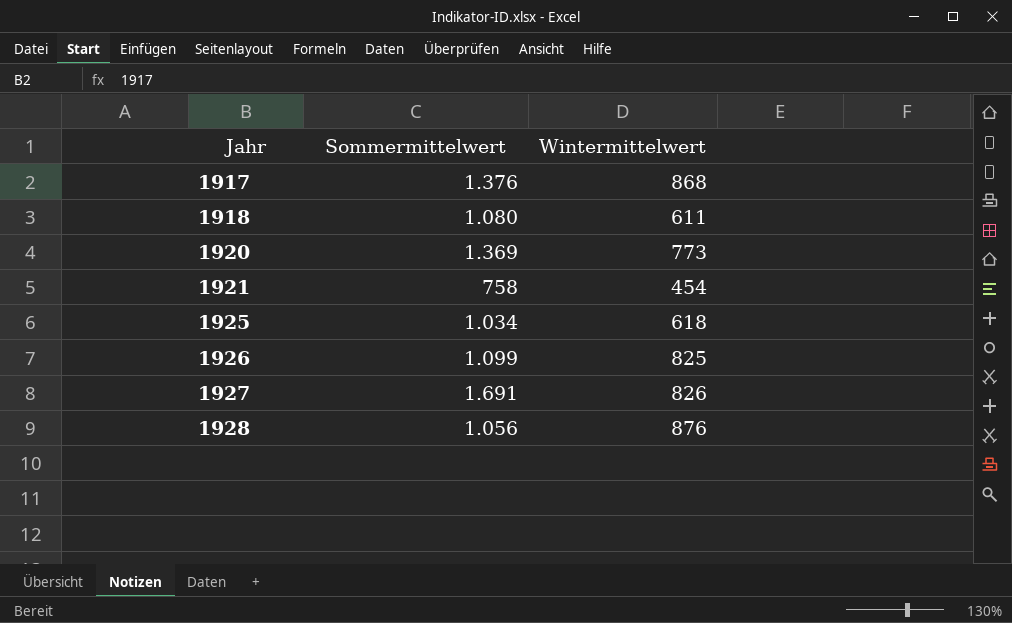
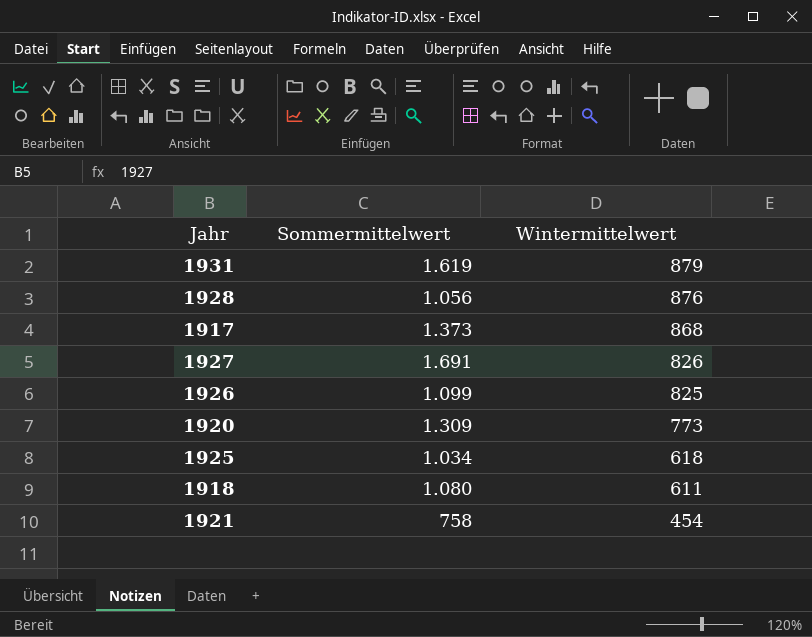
row order: Jahr ascending -> Wintermittelwert descending
row 1931: none -> 1.619 | 879
1917 | Sommermittelwert: 1.376 -> 1.373
1920 | Sommermittelwert: 1.369 -> 1.309

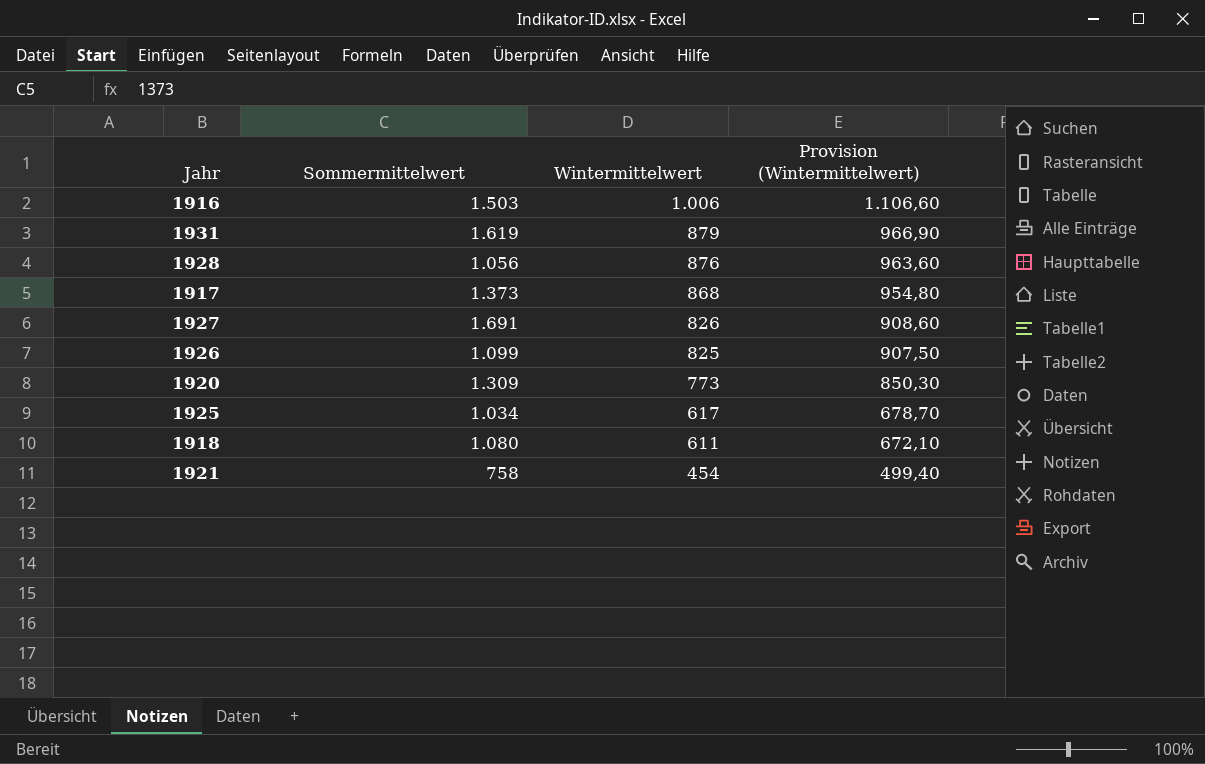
column Provision (Wintermittelwert) | formula: none -> [Wintermittelwert] * 1,1
row 1916: none -> 1.503 | 1.006 | 1.106,60
1925 | Wintermittelwert: 618 -> 617

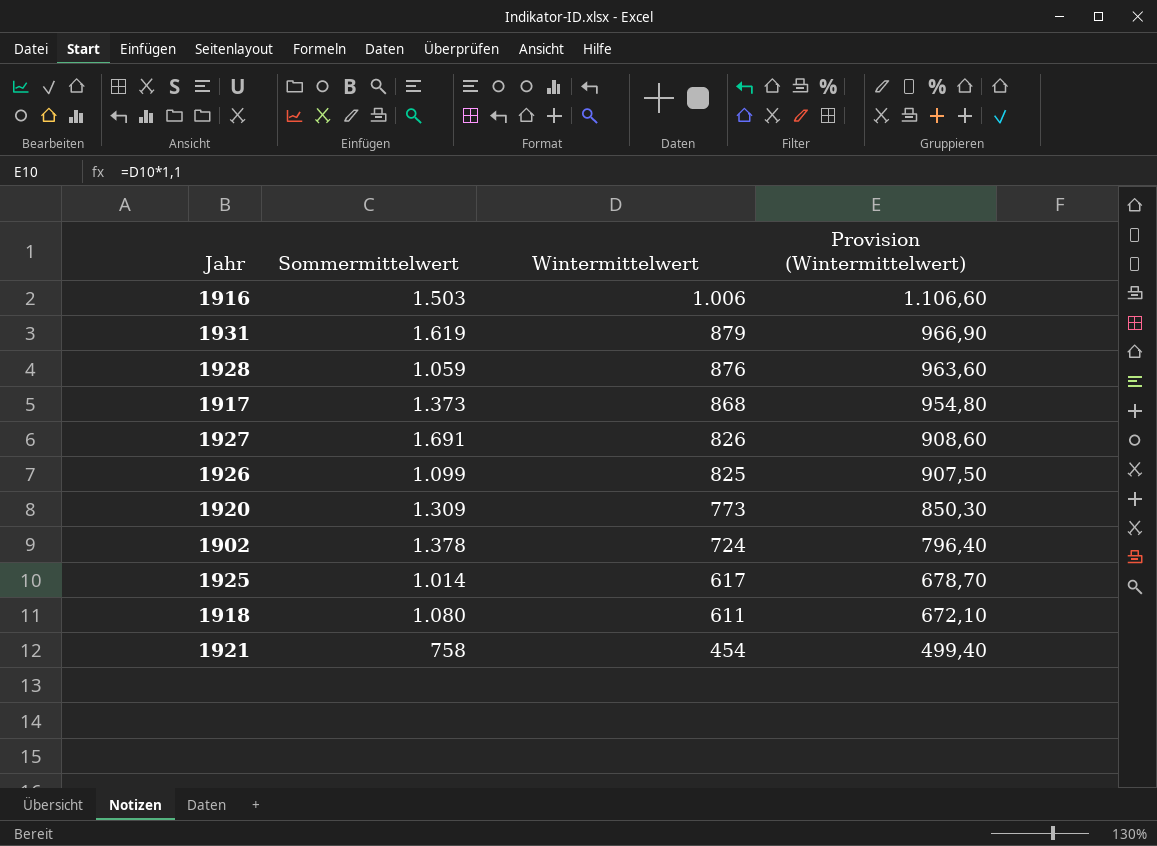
1928 | Sommermittelwert: 1.056 -> 1.059
row 1902: none -> 1.378 | 724 | 796,40
1925 | Sommermittelwert: 1.034 -> 1.014

